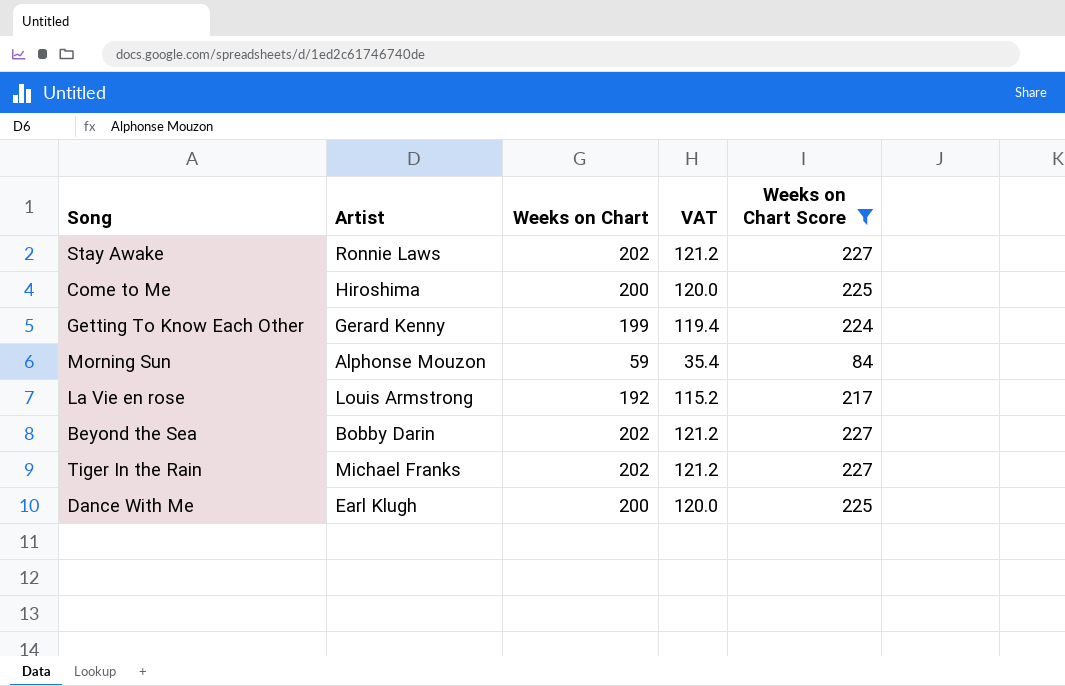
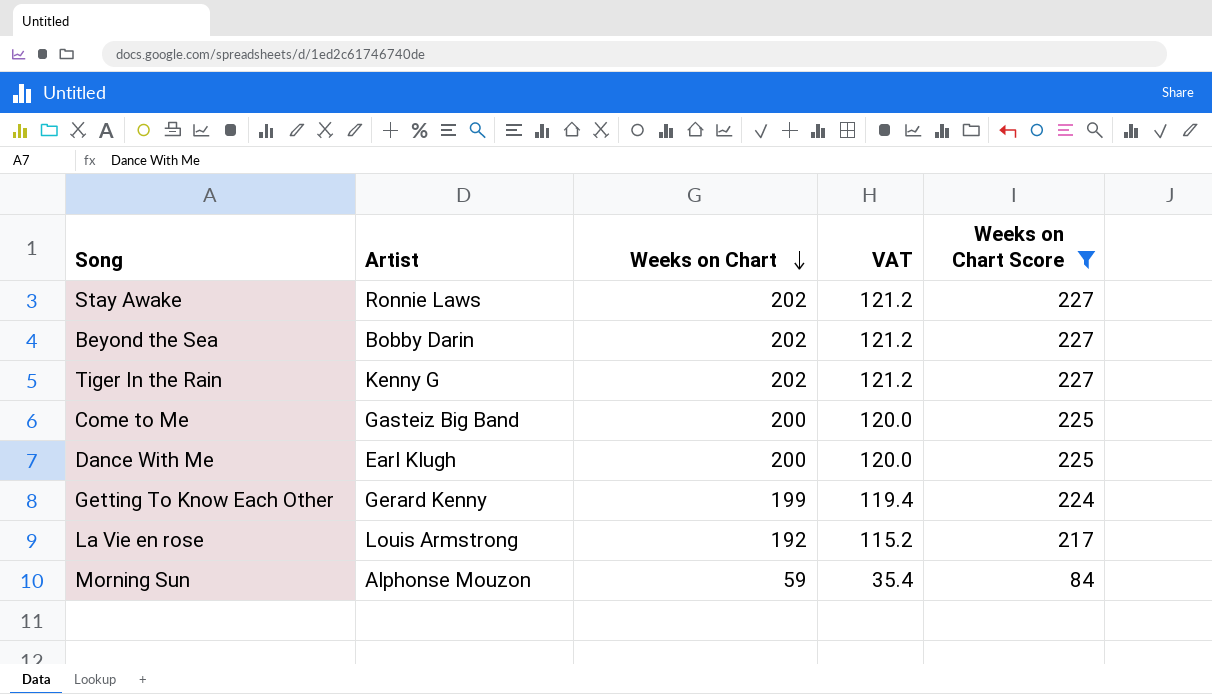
row order: none -> Weeks on Chart descending
Tiger In the Rain | Artist: Michael Franks -> Kenny G
Come to Me | Artist: Hiroshima -> Gasteiz Big Band

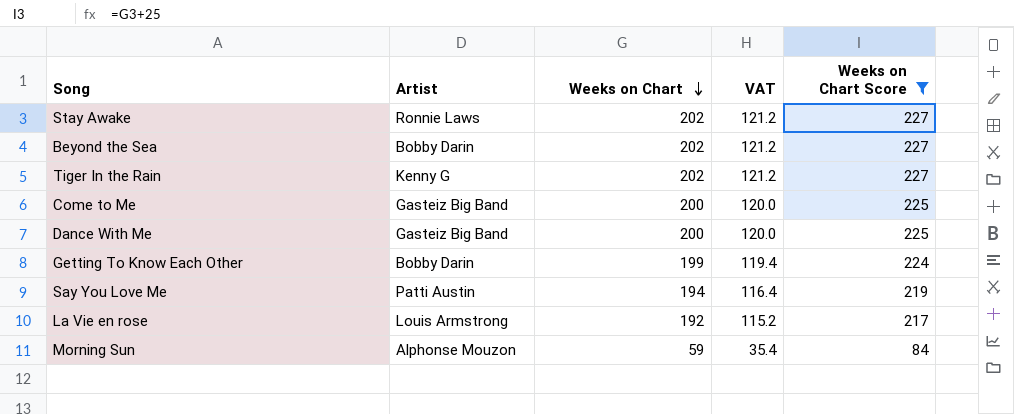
Dance With Me | Artist: Earl Klugh -> Gasteiz Big Band
Getting To Know Each Other | Artist: Gerard Kenny -> Bobby Darin
row Say You Love Me: none -> Patti Austin | 194 | 116.4 | 219

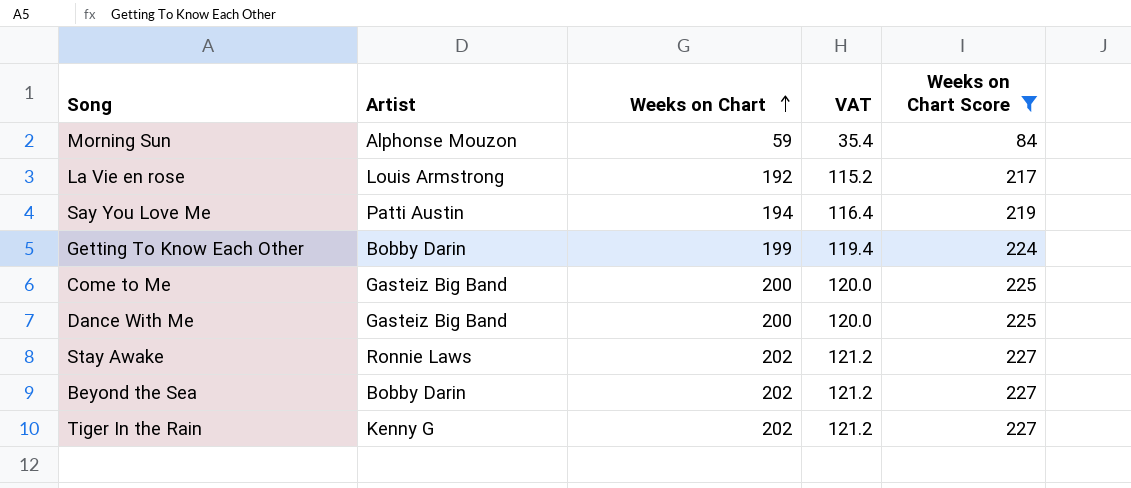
row order: Weeks on Chart descending -> Weeks on Chart ascending

